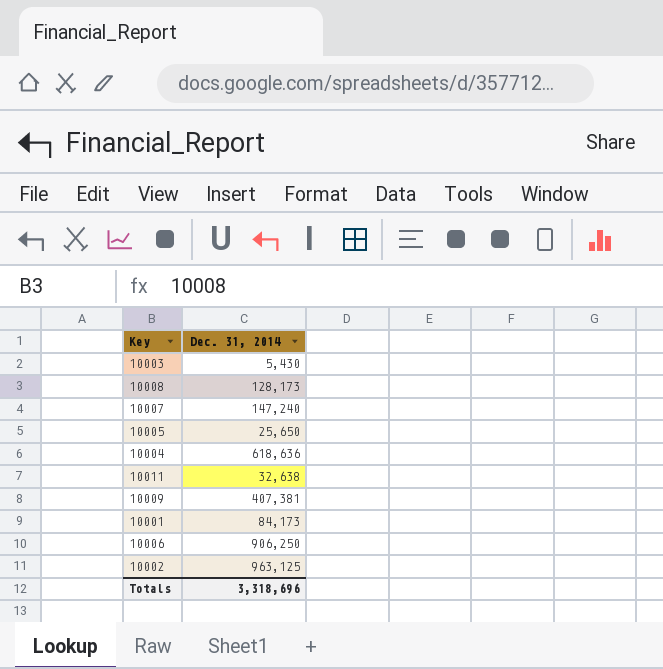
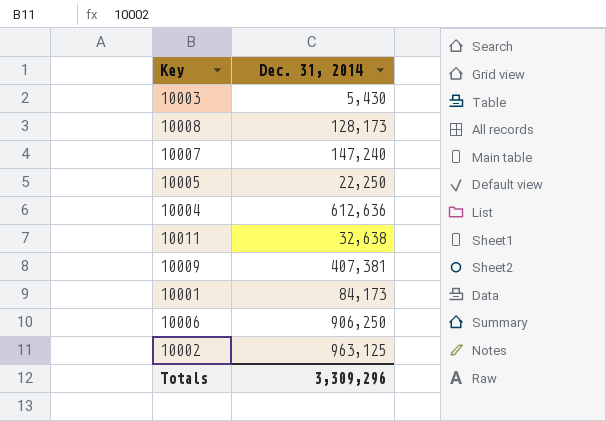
10005 | Dec. 31, 2014: 25,650 -> 22,250
10004 | Dec. 31, 2014: 618,636 -> 612,636
Totals | Dec. 31, 2014: 3,318,696 -> 3,309,296

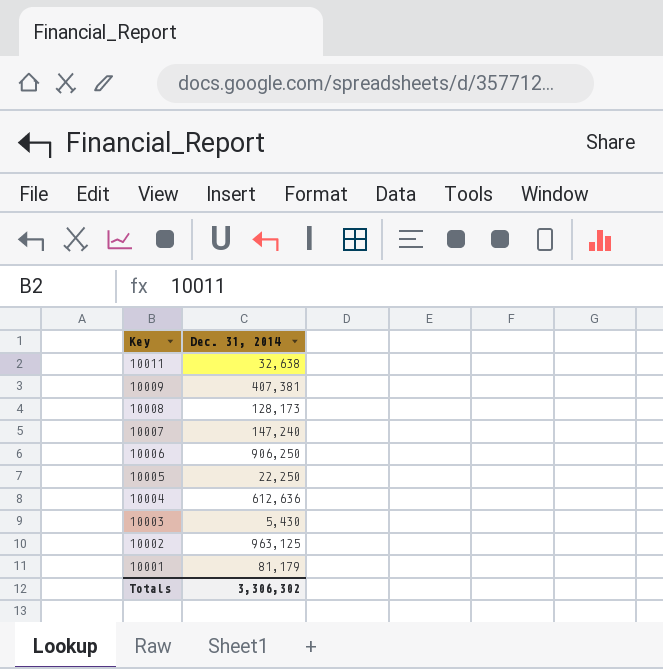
row order: none -> Key descending
10001 | Dec. 31, 2014: 84,173 -> 81,179
Totals | Dec. 31, 2014: 3,309,296 -> 3,306,302

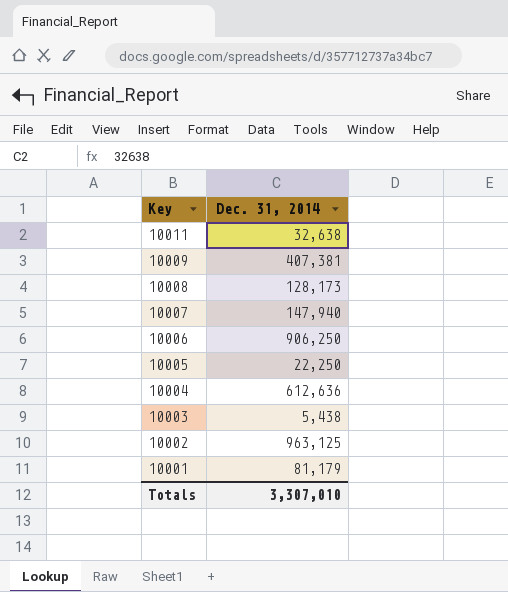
10007 | Dec. 31, 2014: 147,240 -> 147,940
10003 | Dec. 31, 2014: 5,430 -> 5,438
Totals | Dec. 31, 2014: 3,306,302 -> 3,307,010

